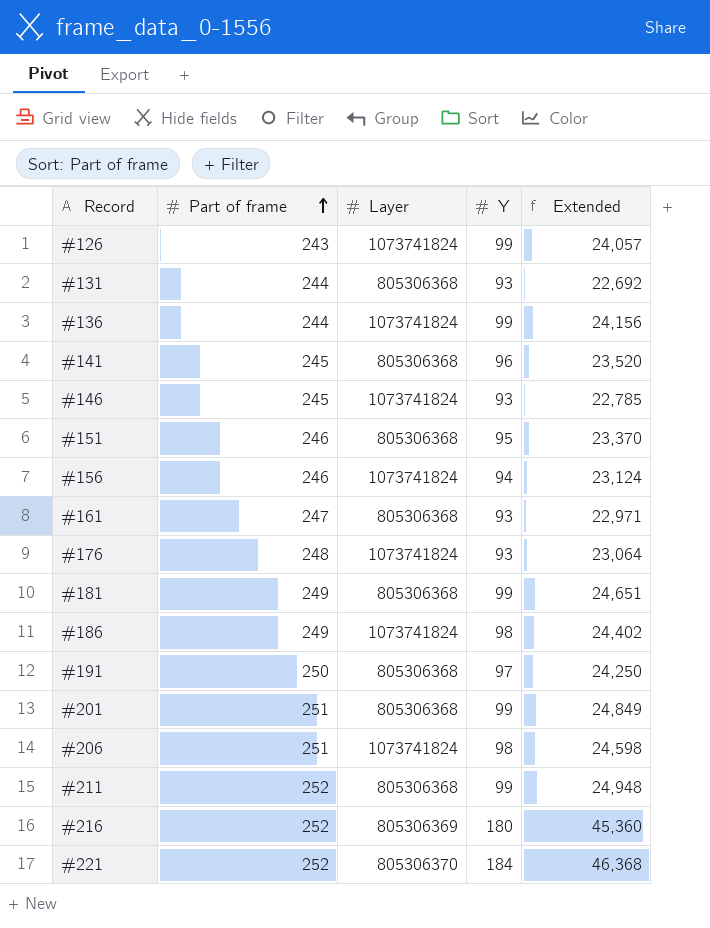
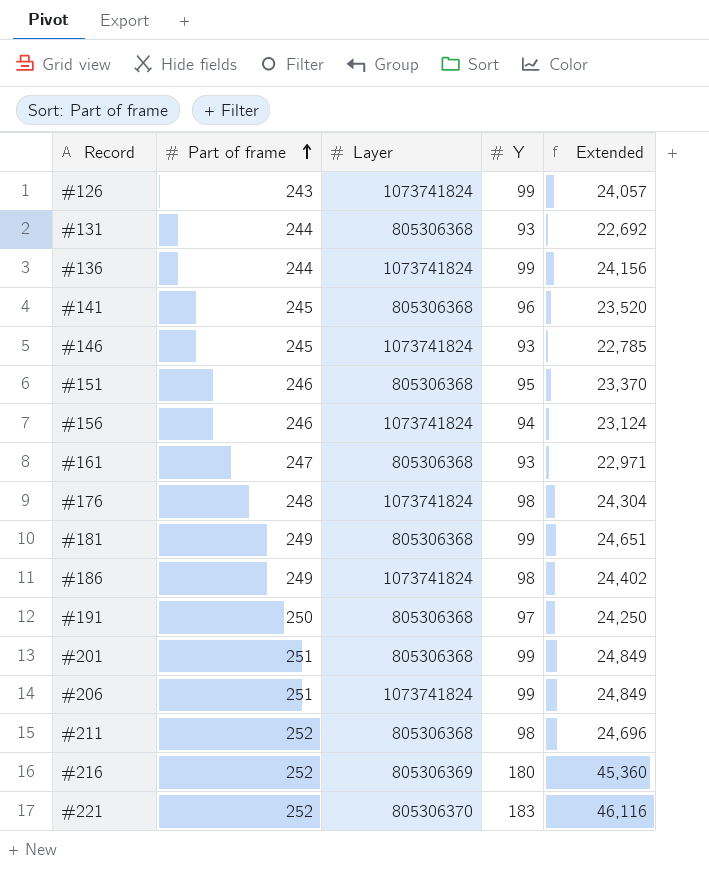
#176 | Y: 93 -> 98
#176 | Extended: 23,064 -> 24,304
#206 | Y: 98 -> 99
#206 | Extended: 24,598 -> 24,849
#211 | Y: 99 -> 98
#211 | Extended: 24,948 -> 24,696
#221 | Y: 184 -> 183
#221 | Extended: 46,368 -> 46,116

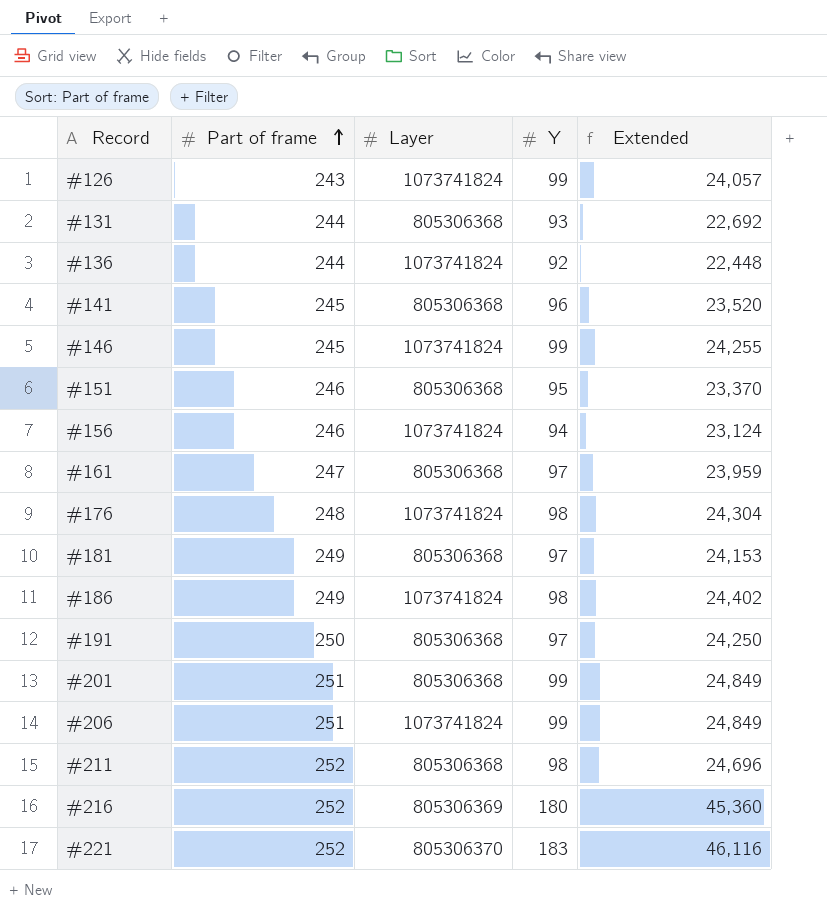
#136 | Y: 99 -> 92
#136 | Extended: 24,156 -> 22,448
#146 | Y: 93 -> 99
#146 | Extended: 22,785 -> 24,255
#161 | Y: 93 -> 97
#161 | Extended: 22,971 -> 23,959
#181 | Y: 99 -> 97
#181 | Extended: 24,651 -> 24,153

